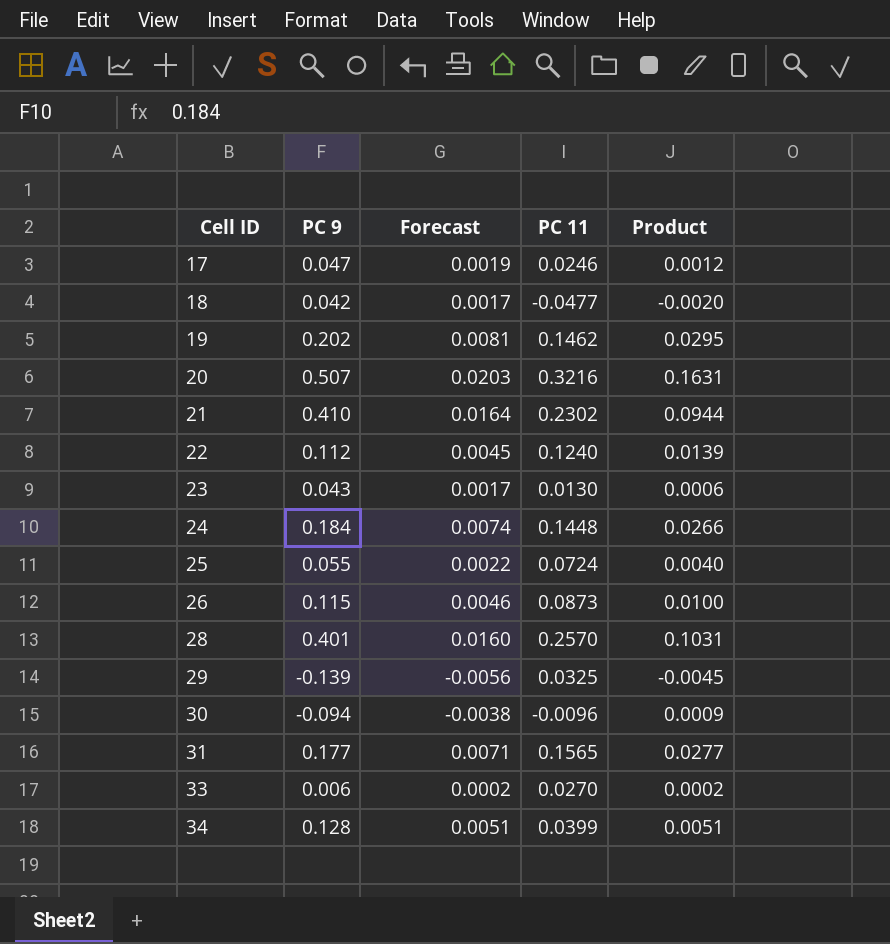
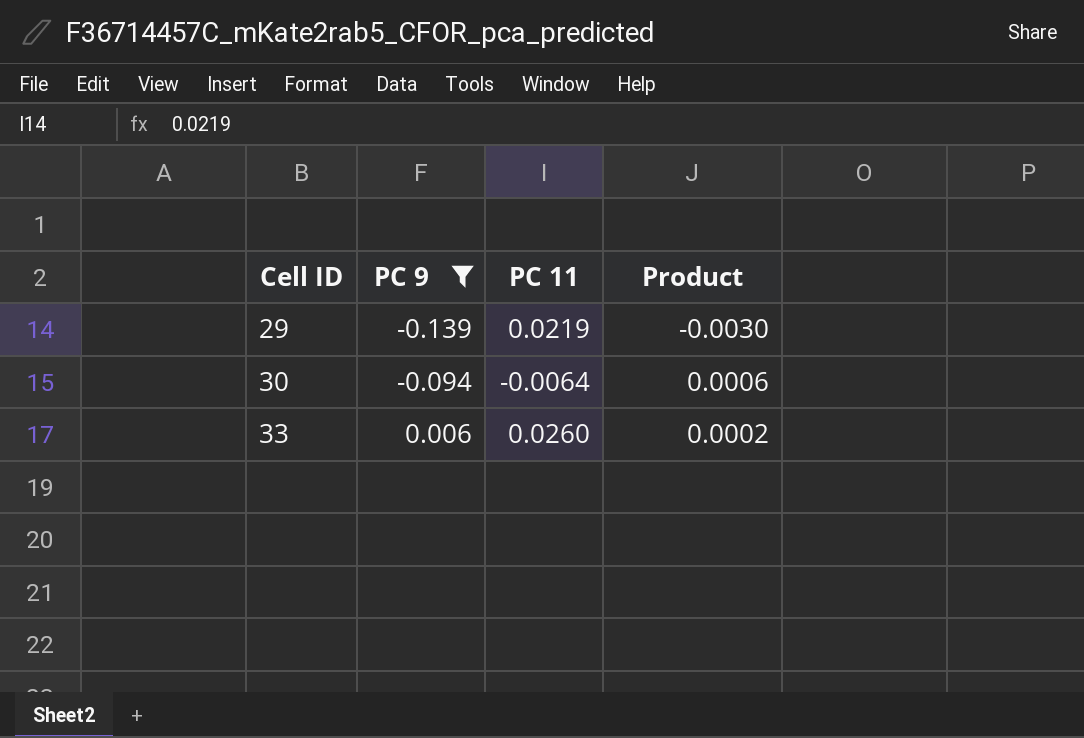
filter: none -> PC 9 <= 0.006
column Forecast | formula: [PC 9] * 0.04 -> none
29 | PC 11: 0.0325 -> 0.0219
29 | Product: -0.0045 -> -0.0030
30 | PC 11: -0.0096 -> -0.0064
30 | Product: 0.0009 -> 0.0006
33 | PC 11: 0.0270 -> 0.0260

